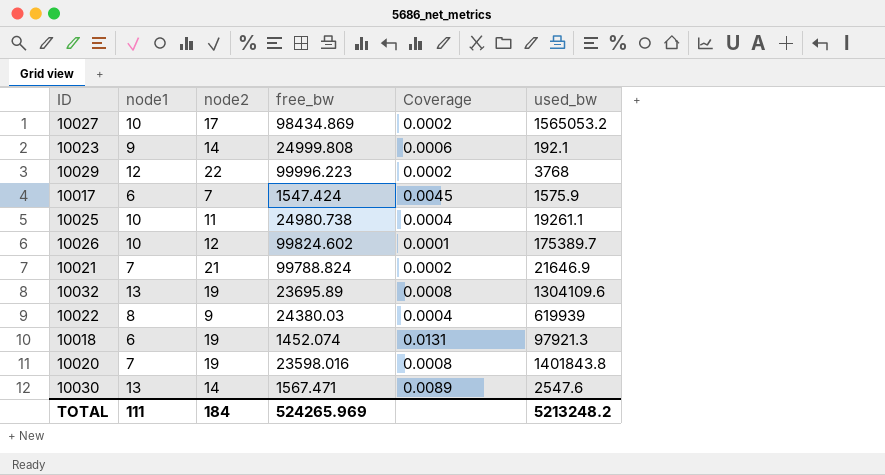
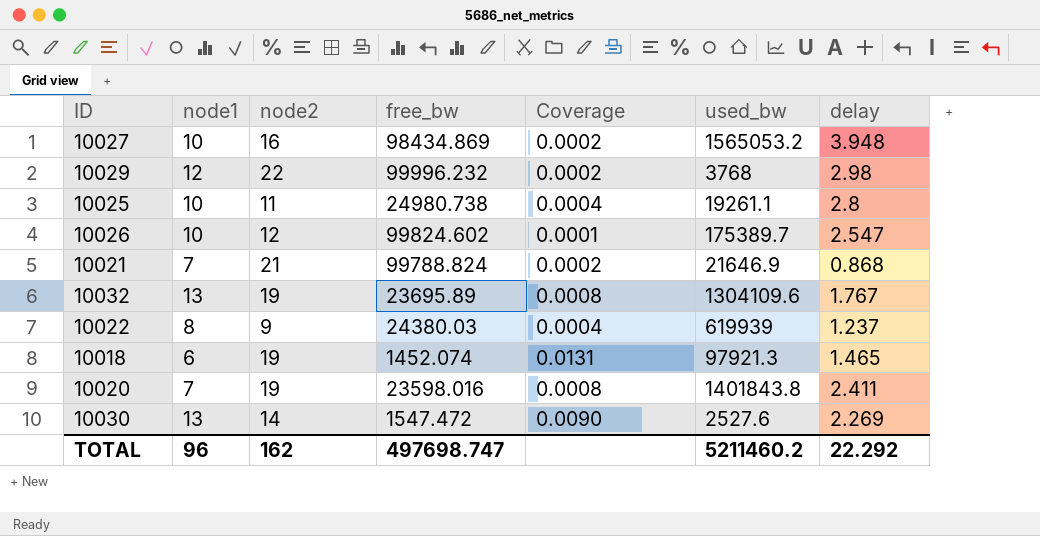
column delay | position: none -> 7
row 10023: 9 | 14 | 24999.808 | 0.0006 | 192.1 -> none
row 10017: 6 | 7 | 1547.424 | 0.0045 | 1575.9 -> none
10027 | node2: 17 -> 16
10029 | free_bw: 99996.223 -> 99996.232
10030 | free_bw: 1567.471 -> 1547.472
10030 | Coverage: 0.0089 -> 0.0090
10030 | used_bw: 2547.6 -> 2527.6
TOTAL | node1: 111 -> 96
TOTAL | node2: 184 -> 162
TOTAL | free_bw: 524265.969 -> 497698.747
TOTAL | used_bw: 5213248.2 -> 5211460.2

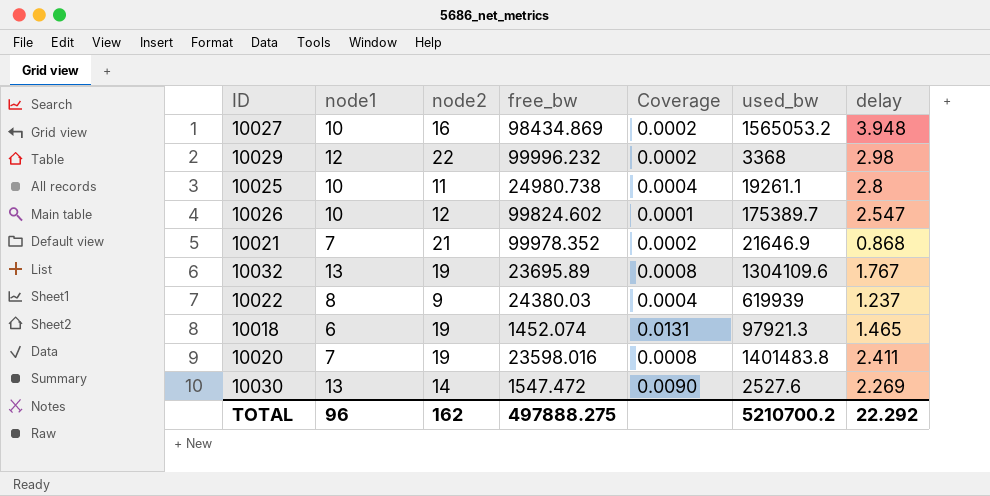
10029 | used_bw: 3768 -> 3368
10021 | free_bw: 99788.824 -> 99978.352
10020 | used_bw: 1401843.8 -> 1401483.8
TOTAL | free_bw: 497698.747 -> 497888.275
TOTAL | used_bw: 5211460.2 -> 5210700.2

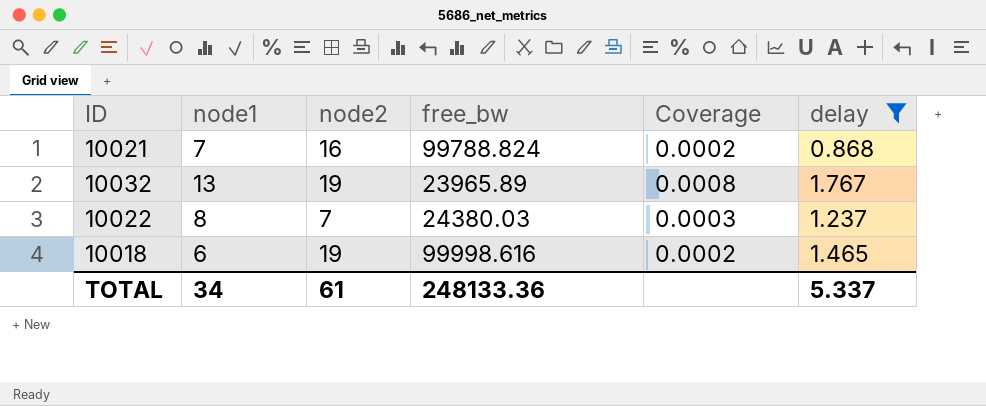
filter: none -> delay <= 1.767
column used_bw | position: 6 -> none
10021 | node2: 21 -> 16
10021 | free_bw: 99978.352 -> 99788.824
10032 | free_bw: 23695.89 -> 23965.89
10022 | node2: 9 -> 7
10022 | Coverage: 0.0004 -> 0.0003
10018 | free_bw: 1452.074 -> 99998.616
10018 | Coverage: 0.0131 -> 0.0002
TOTAL | node1: 96 -> 34
TOTAL | node2: 162 -> 61
TOTAL | free_bw: 497888.275 -> 248133.36
TOTAL | delay: 22.292 -> 5.337

